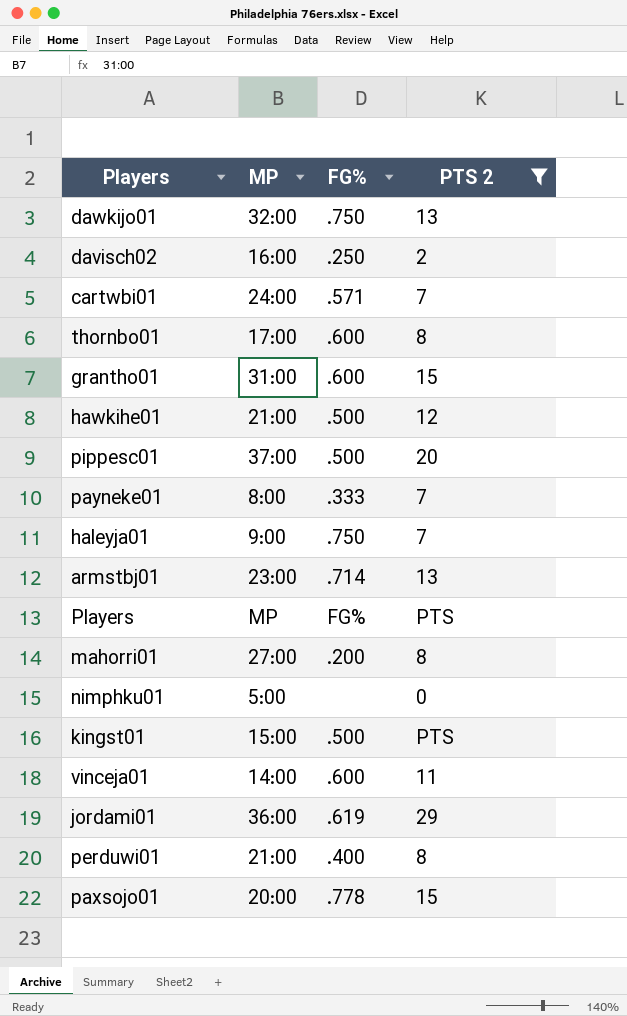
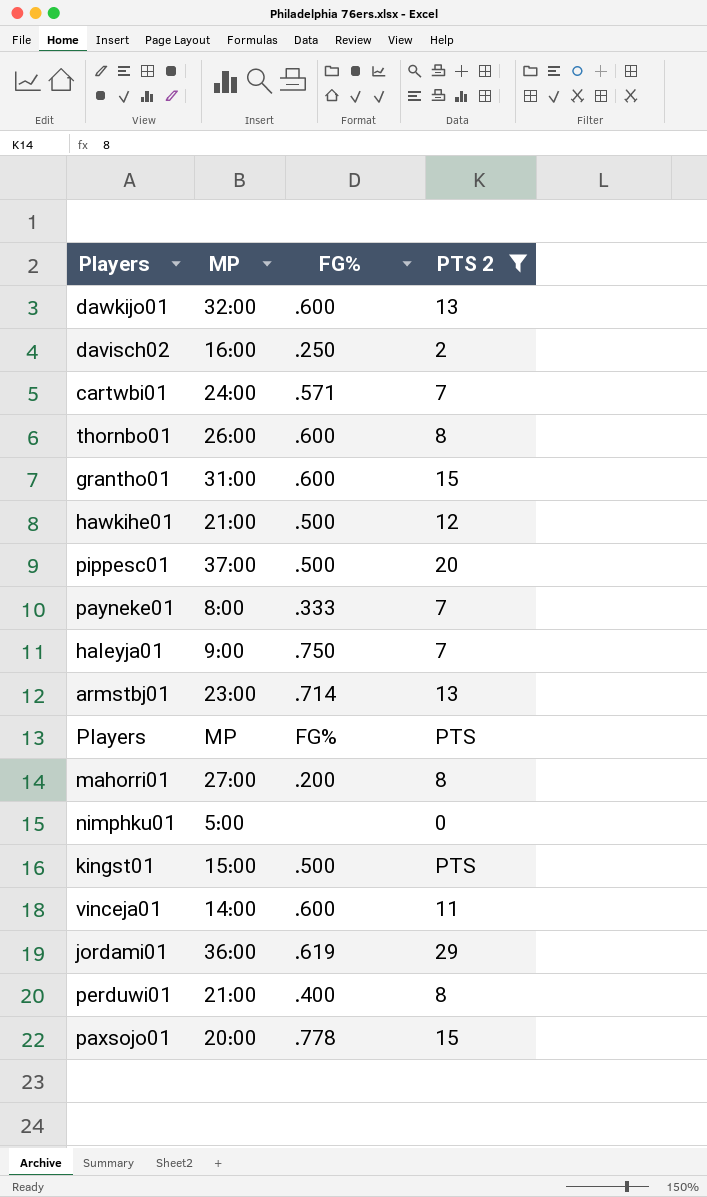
dawkijo01 | FG%: .750 -> .600
thornbo01 | MP: 17:00 -> 26:00

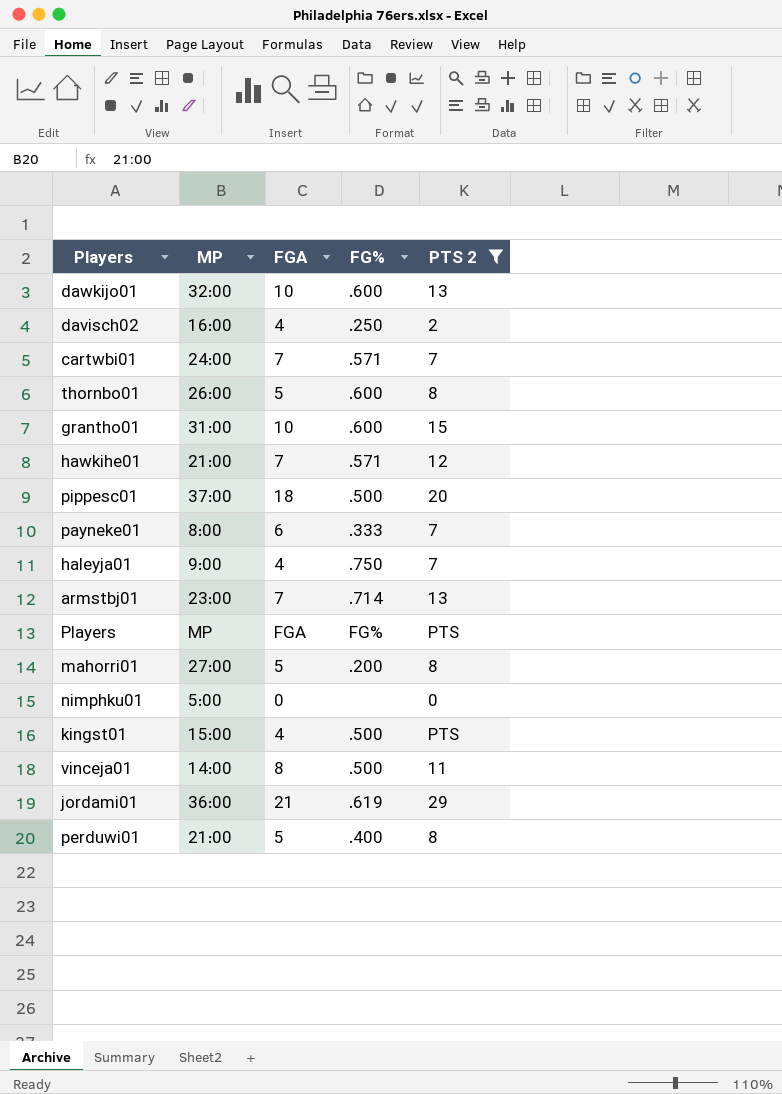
column FGA | position: none -> 3
row paxsojo01: 20:00 | .778 | 15 -> none
hawkihe01 | FG%: .500 -> .571
vinceja01 | FG%: .600 -> .500

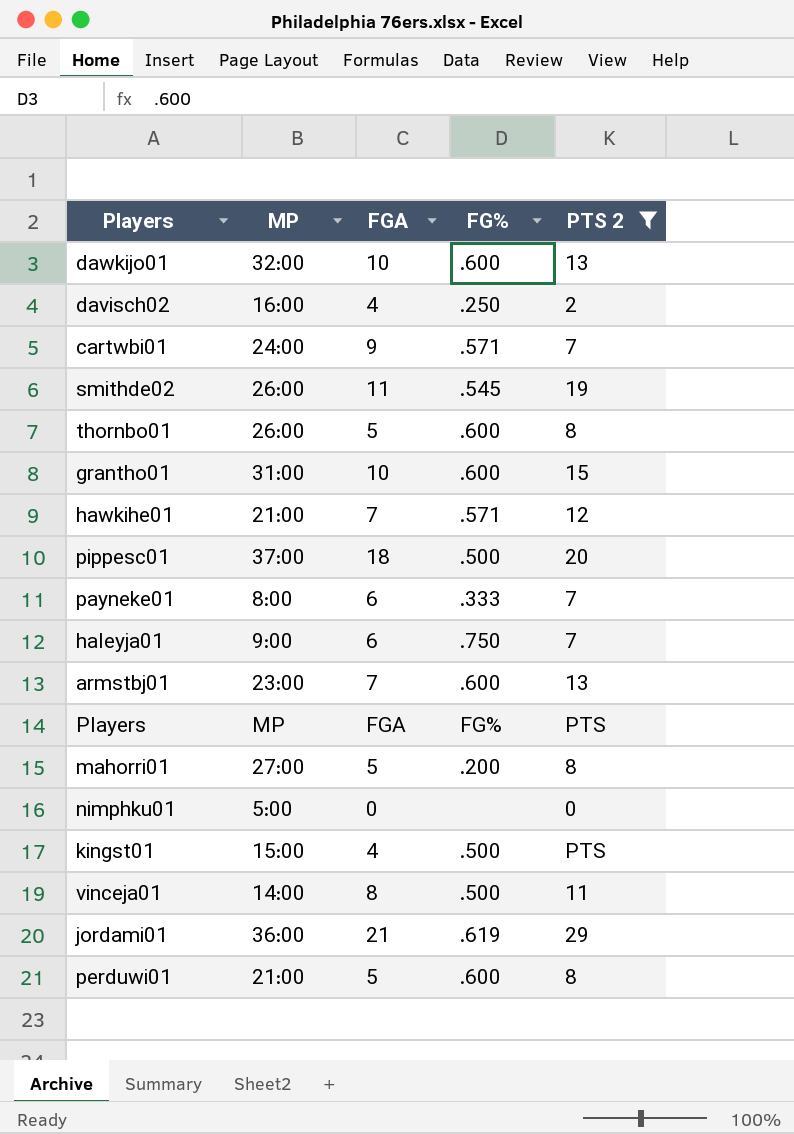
cartwbi01 | FGA: 7 -> 9
row smithde02: none -> 26:00 | 11 | .545 | 19
haleyja01 | FGA: 4 -> 6
armstbj01 | FG%: .714 -> .600
perduwi01 | FG%: .400 -> .600

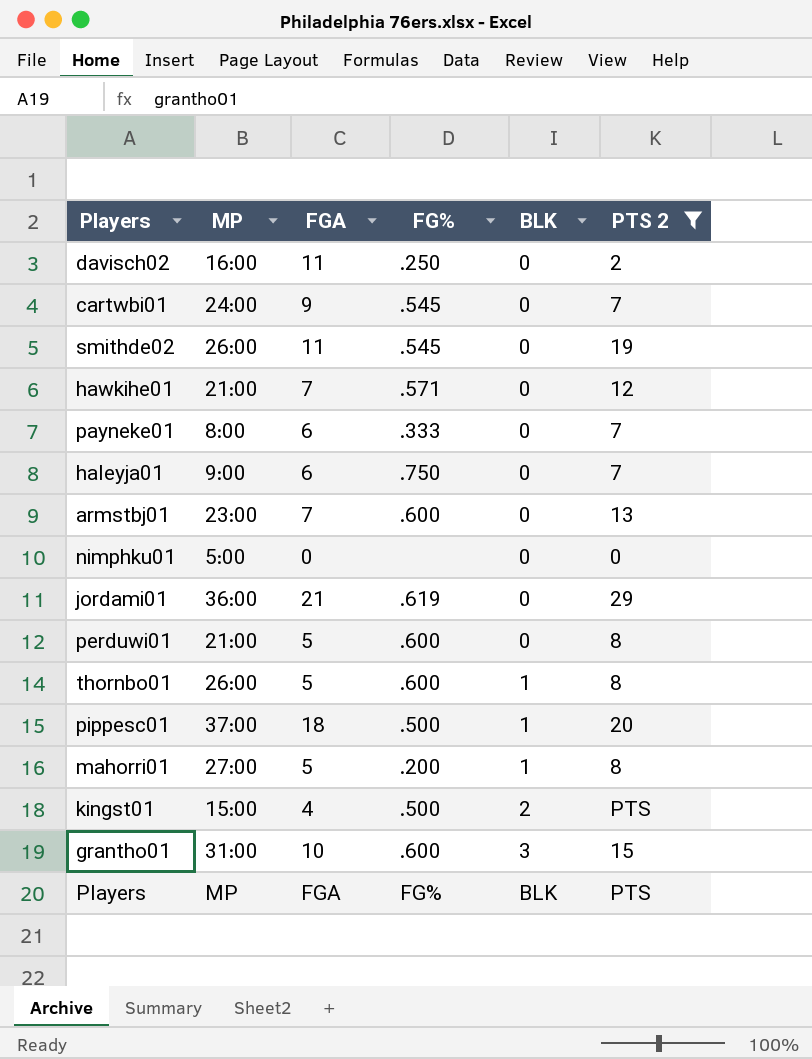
row order: none -> BLK ascending
column BLK | position: none -> 5
row dawkijo01: 32:00 | 10 | .600 | 13 -> none
row vinceja01: 14:00 | 8 | .500 | 11 -> none
davisch02 | FGA: 4 -> 11
cartwbi01 | FG%: .571 -> .545

